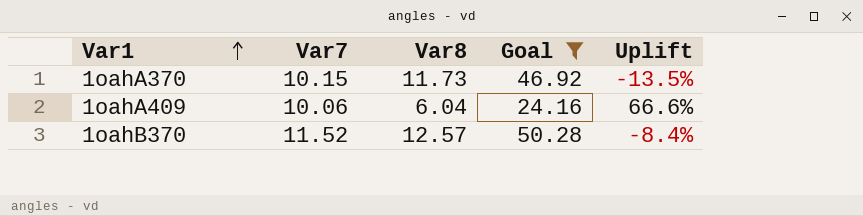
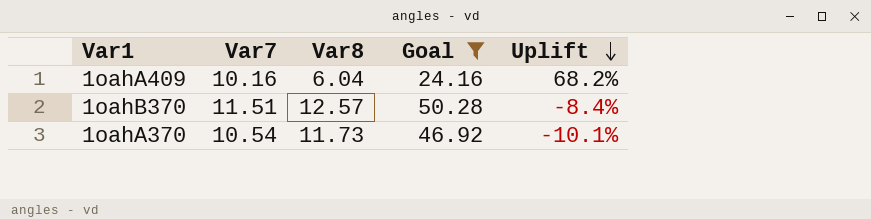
row order: Var1 ascending -> Uplift descending
1oahA409 | Var7: 10.06 -> 10.16
1oahA409 | Uplift: 66.6% -> 68.2%
1oahB370 | Var7: 11.52 -> 11.51
1oahA370 | Var7: 10.15 -> 10.54
1oahA370 | Uplift: -13.5% -> -10.1%

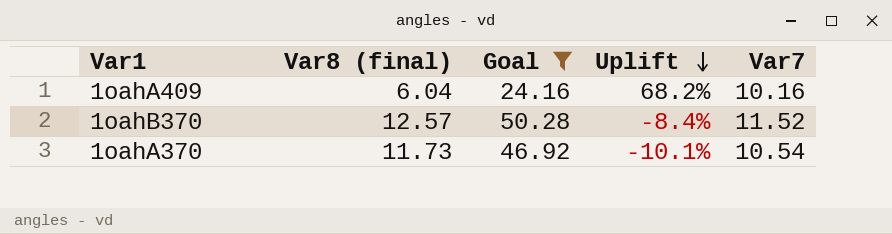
column name: Var8 -> Var8 (final)
column Var7 | position: 2 -> 5
1oahB370 | Var7: 11.51 -> 11.52

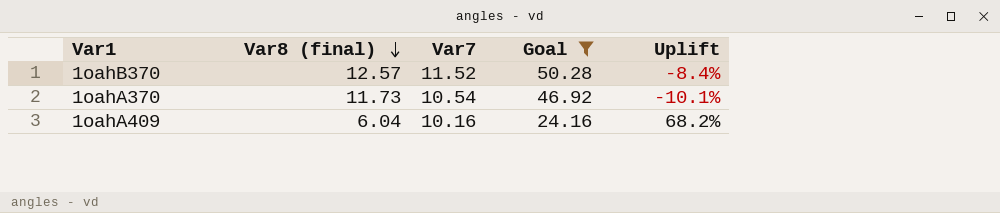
row order: Uplift descending -> Var8 (final) descending
column Var7 | position: 5 -> 3

